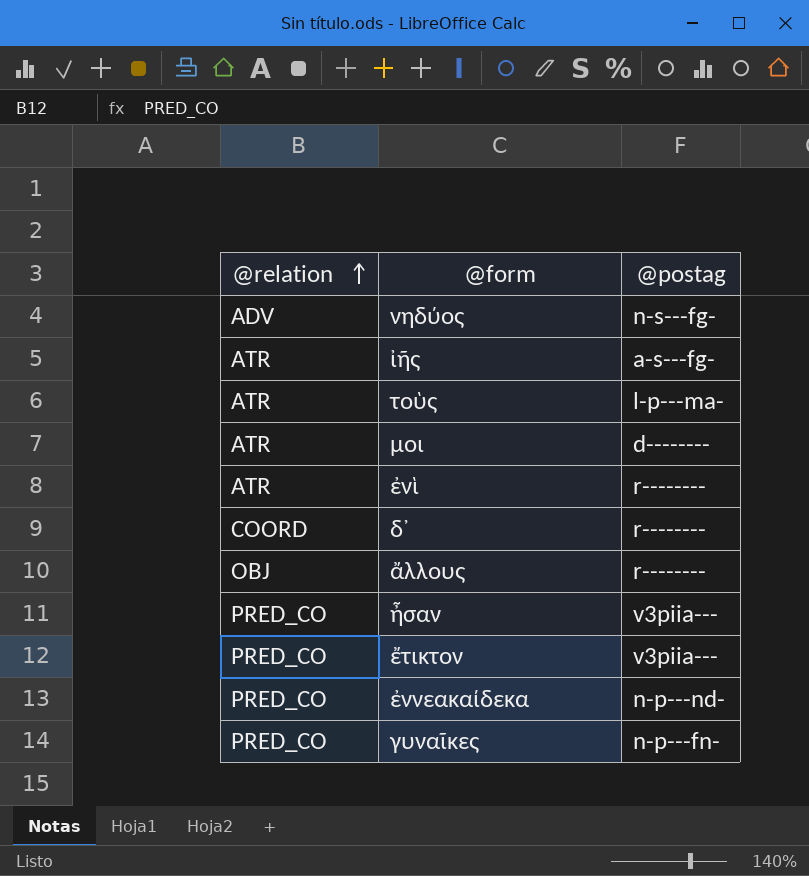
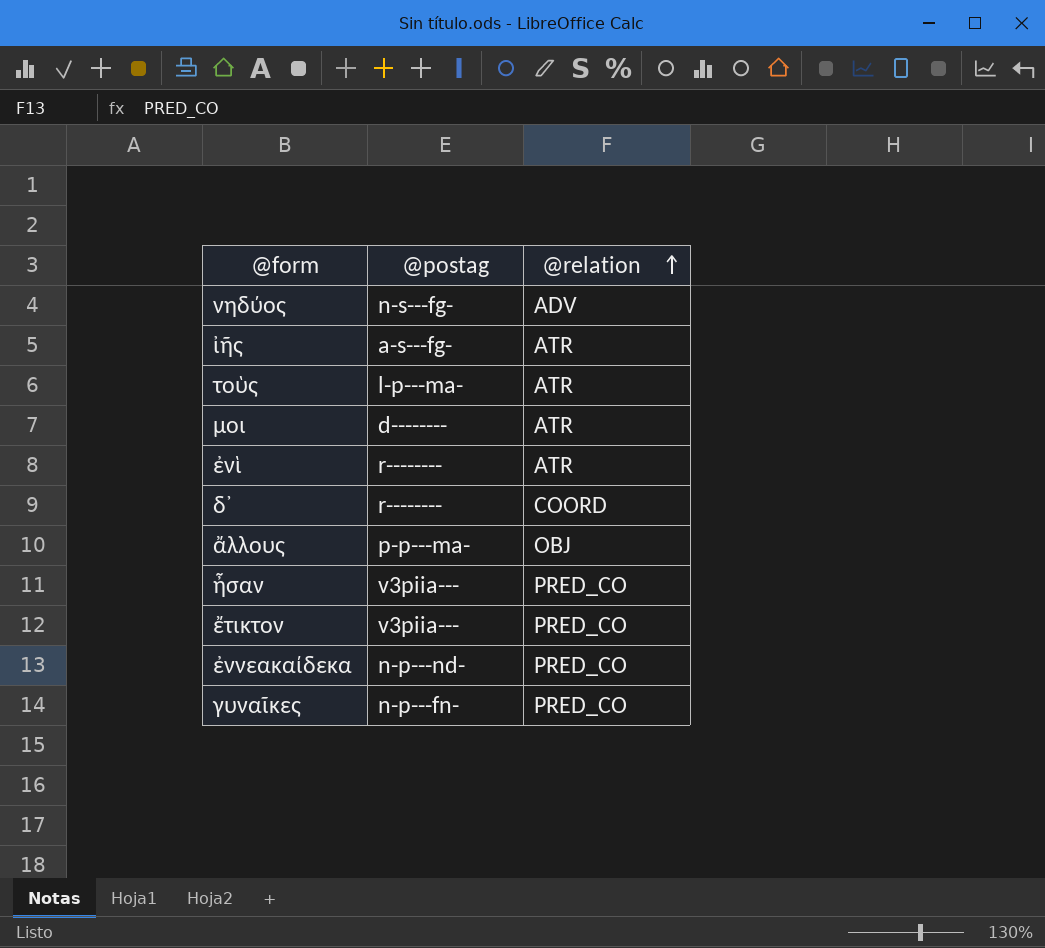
column @relation | position: 1 -> 3
ἄλλους | @postag: r-------- -> p-p---ma-

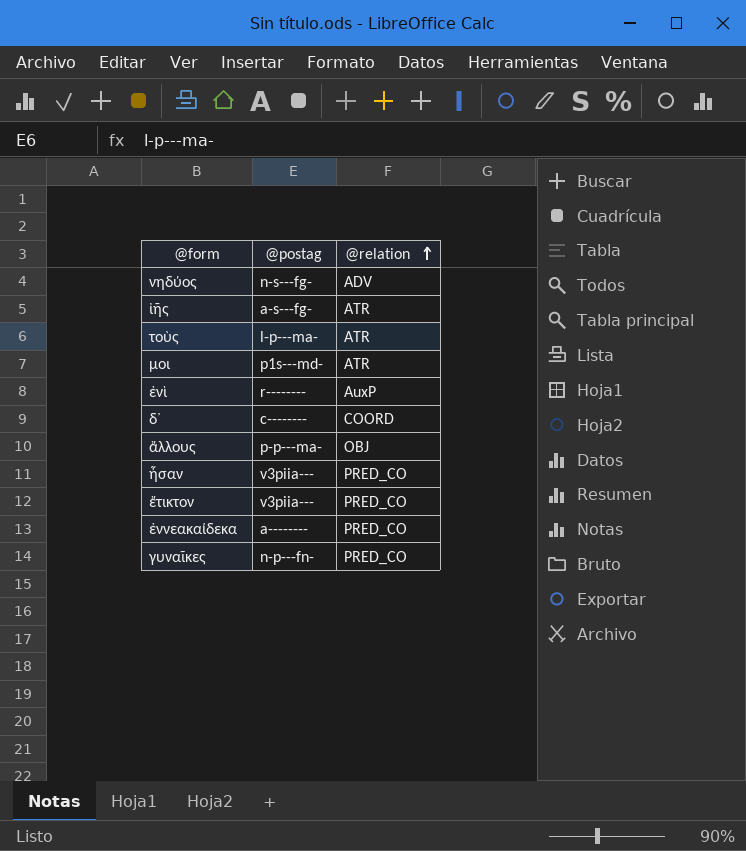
μοι | @postag: d-------- -> p1s---md-
ἐνὶ | @relation: ATR -> AuxP
δ᾽ | @postag: r-------- -> c--------
ἐννεακαίδεκα | @postag: n-p---nd- -> a--------

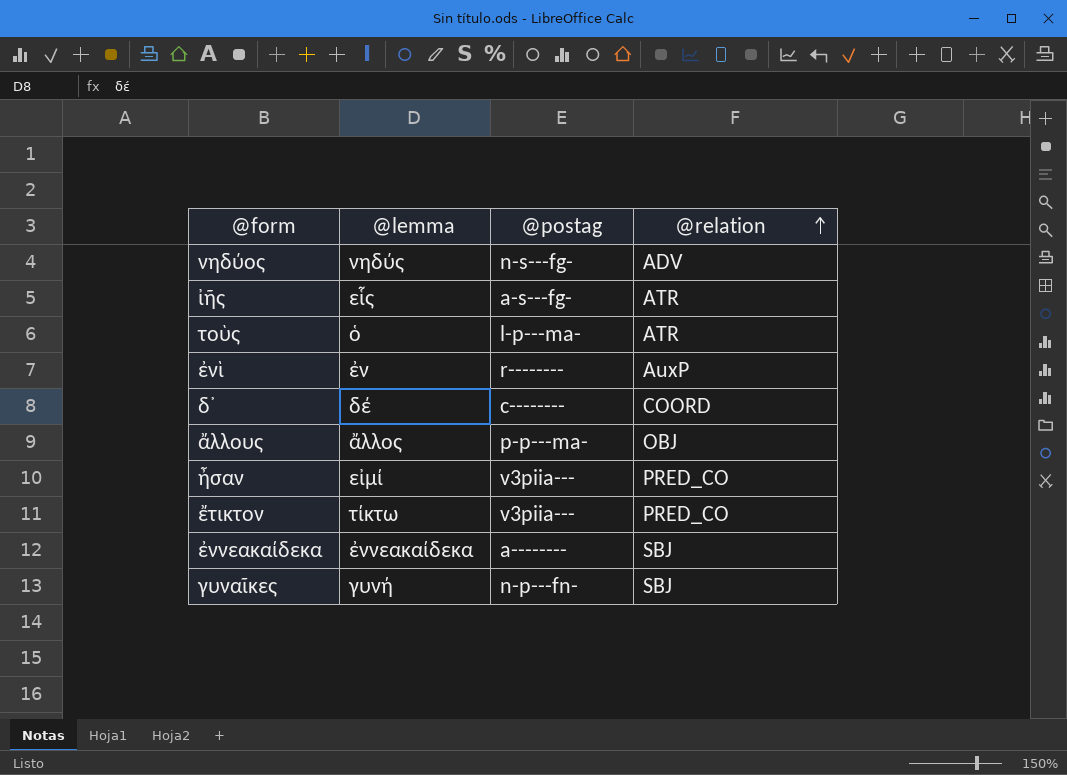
column @lemma | position: none -> 2
row μοι: p1s---md- | ATR -> none
ἐννεακαίδεκα | @relation: PRED_CO -> SBJ
γυναῖκες | @relation: PRED_CO -> SBJ

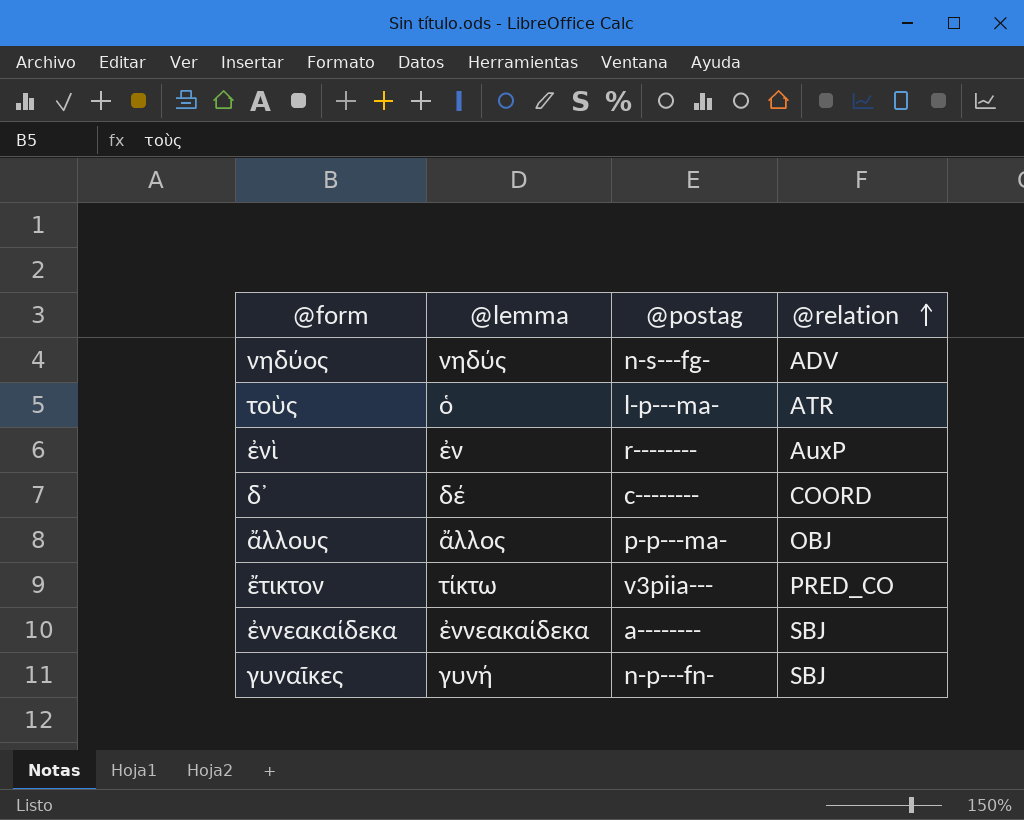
row ἰῆς: εἷς | a-s---fg- | ATR -> none
row ἦσαν: εἰμί | v3piia--- | PRED_CO -> none

